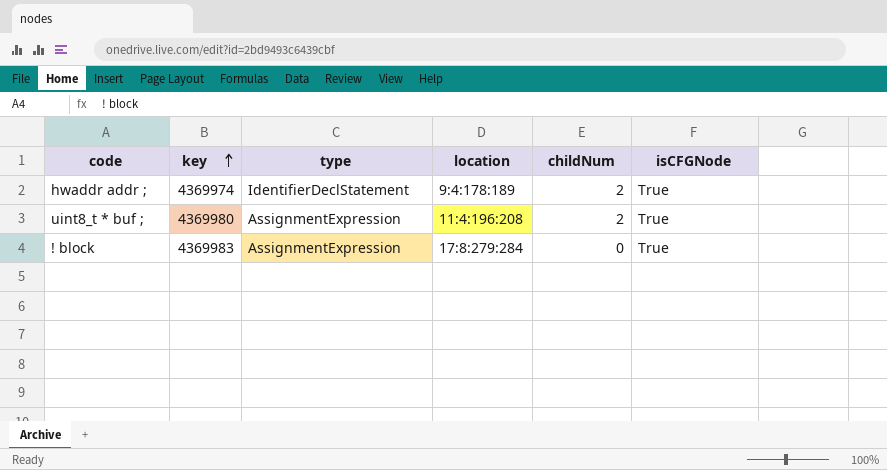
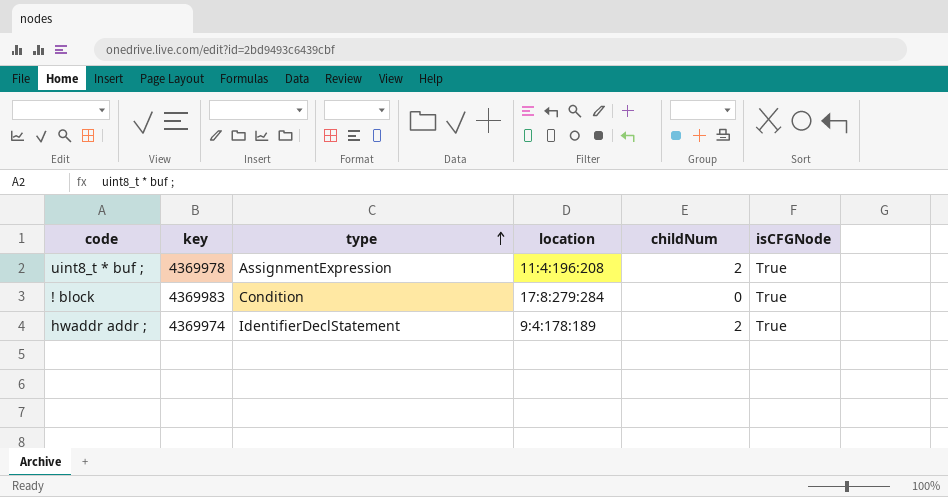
row order: key ascending -> type ascending
uint8_t * buf ; | key: 4369980 -> 4369978
! block | type: AssignmentExpression -> Condition

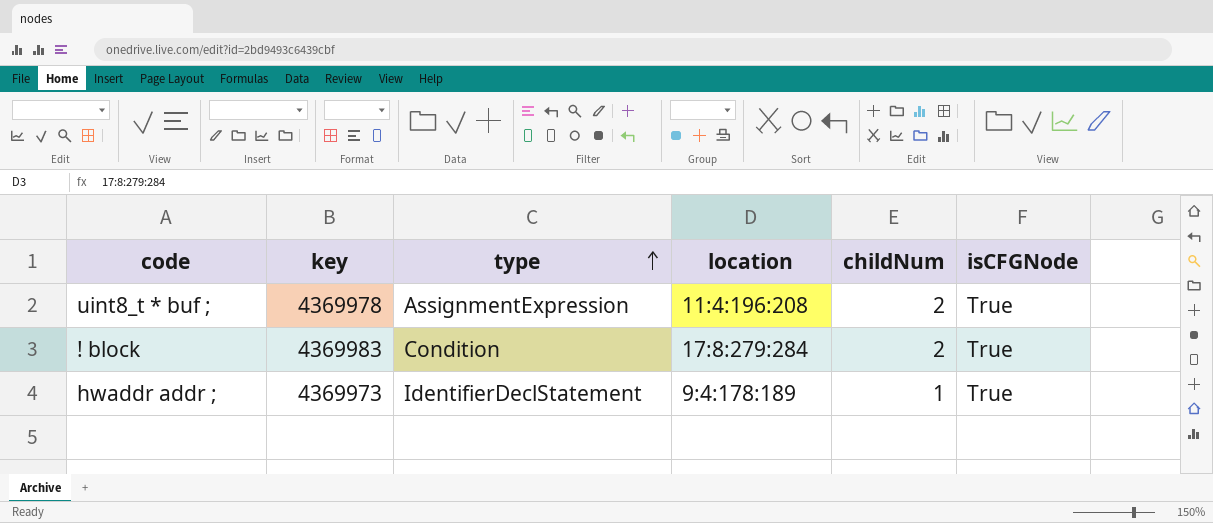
! block | childNum: 0 -> 2
hwaddr addr ; | key: 4369974 -> 4369973
hwaddr addr ; | childNum: 2 -> 1

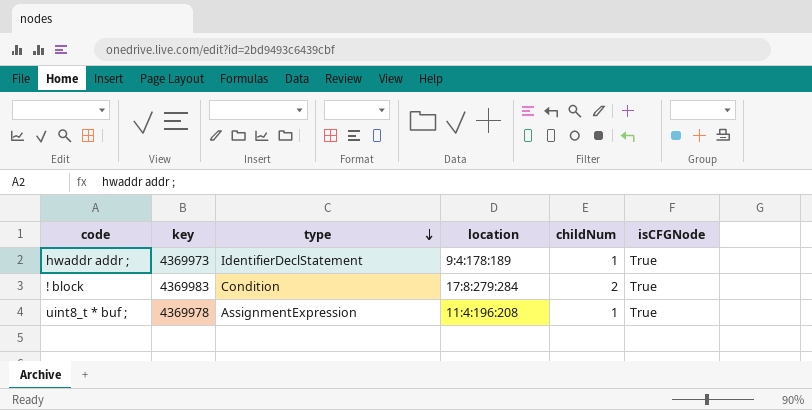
row order: type ascending -> type descending
uint8_t * buf ; | childNum: 2 -> 1

